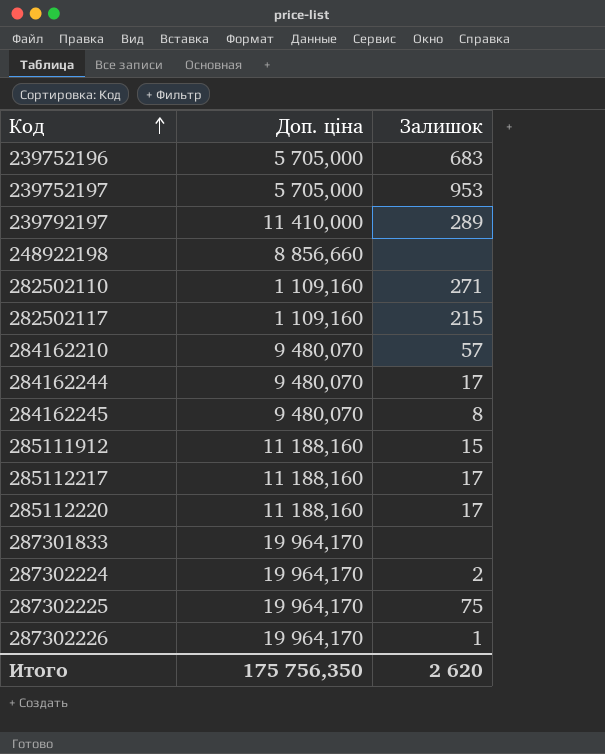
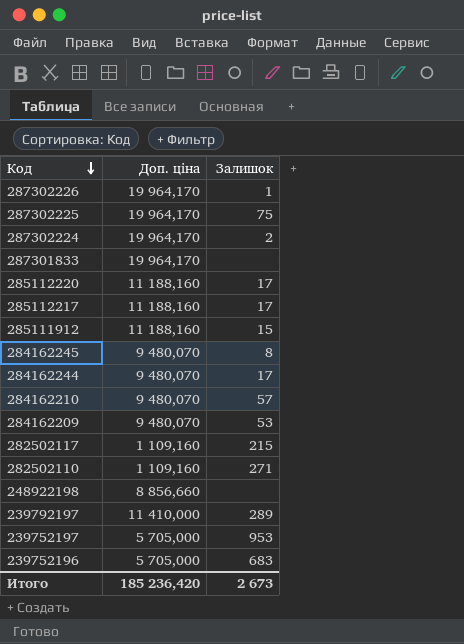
row order: Код ascending -> Код descending
row 284162209: none -> 9 480,070 | 53
Итого | Доп. ціна: 175 756,350 -> 185 236,420
Итого | Залишок: 2 620 -> 2 673

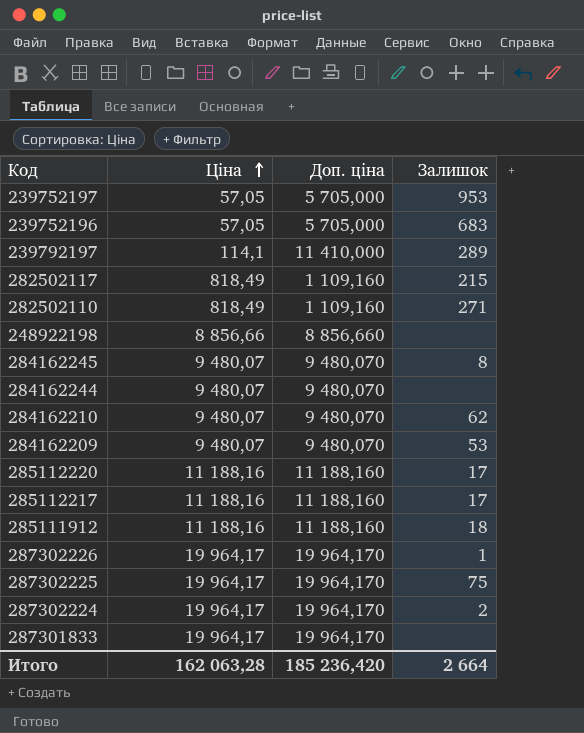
row order: Код descending -> Ціна ascending
column Ціна | position: none -> 2
284162244 | Залишок: 17 -> none
284162210 | Залишок: 57 -> 62
285111912 | Залишок: 15 -> 18
Итого | Залишок: 2 673 -> 2 664

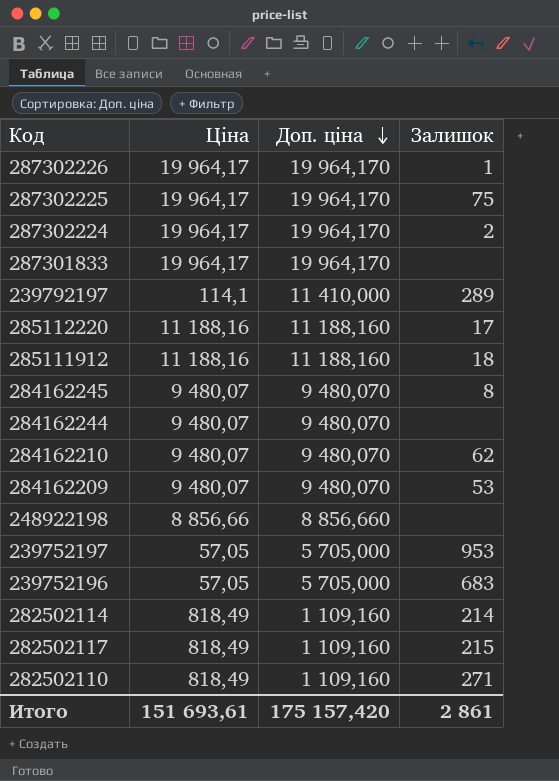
row order: Ціна ascending -> Доп. ціна descending
row 285112217: 11 188,16 | 11 188,160 | 17 -> none
row 282502114: none -> 818,49 | 1 109,160 | 214
Итого | Ціна: 162 063,28 -> 151 693,61
Итого | Доп. ціна: 185 236,420 -> 175 157,420
Итого | Залишок: 2 664 -> 2 861

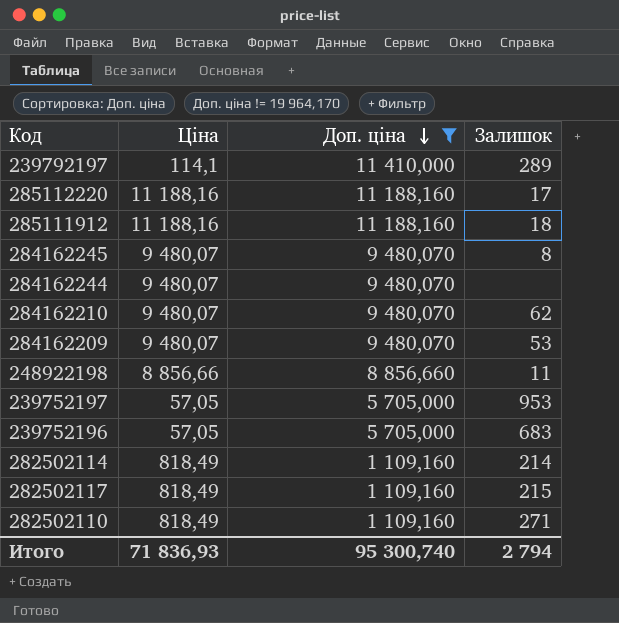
filter: none -> Доп. ціна != 19 964,170
248922198 | Залишок: none -> 11
Итого | Ціна: 151 693,61 -> 71 836,93
Итого | Доп. ціна: 175 157,420 -> 95 300,740
Итого | Залишок: 2 861 -> 2 794

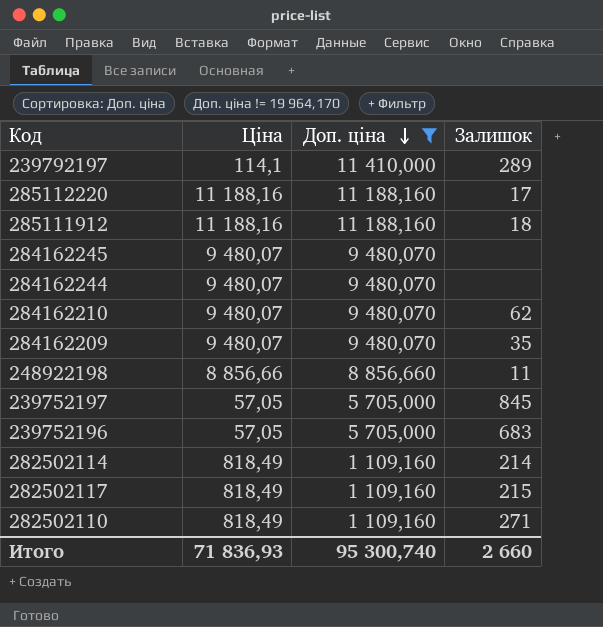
284162245 | Залишок: 8 -> none
284162209 | Залишок: 53 -> 35
239752197 | Залишок: 953 -> 845
Итого | Залишок: 2 794 -> 2 660

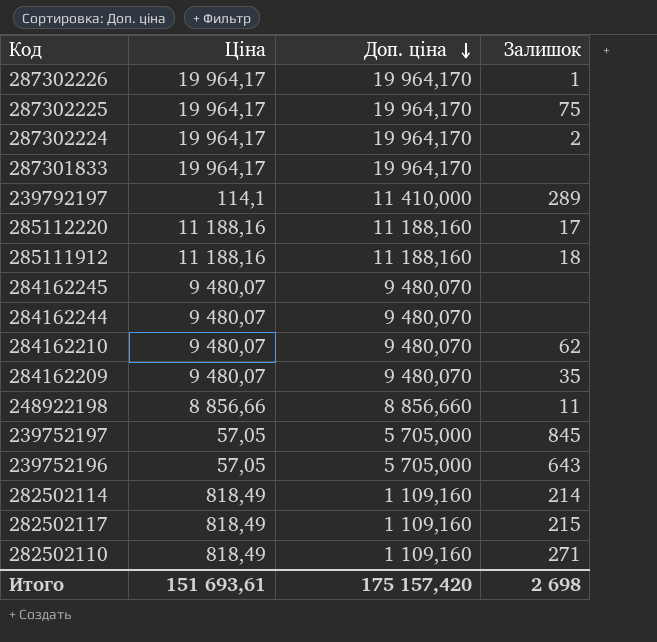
filter: Доп. ціна != 19 964,170 -> none
239752196 | Залишок: 683 -> 643
Итого | Ціна: 71 836,93 -> 151 693,61
Итого | Доп. ціна: 95 300,740 -> 175 157,420
Итого | Залишок: 2 660 -> 2 698

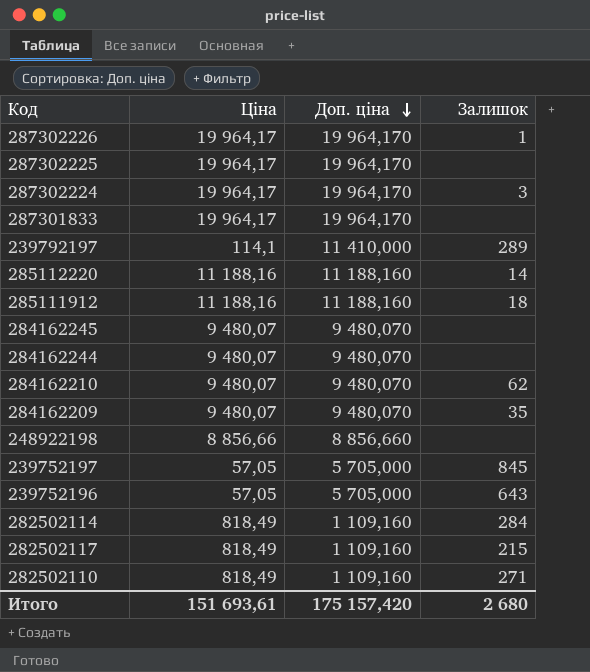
287302225 | Залишок: 75 -> none
287302224 | Залишок: 2 -> 3
285112220 | Залишок: 17 -> 14
248922198 | Залишок: 11 -> none
282502114 | Залишок: 214 -> 284
Итого | Залишок: 2 698 -> 2 680

